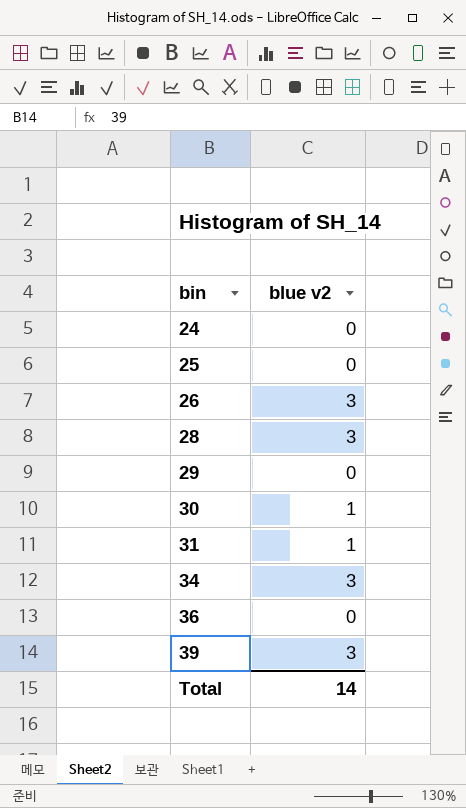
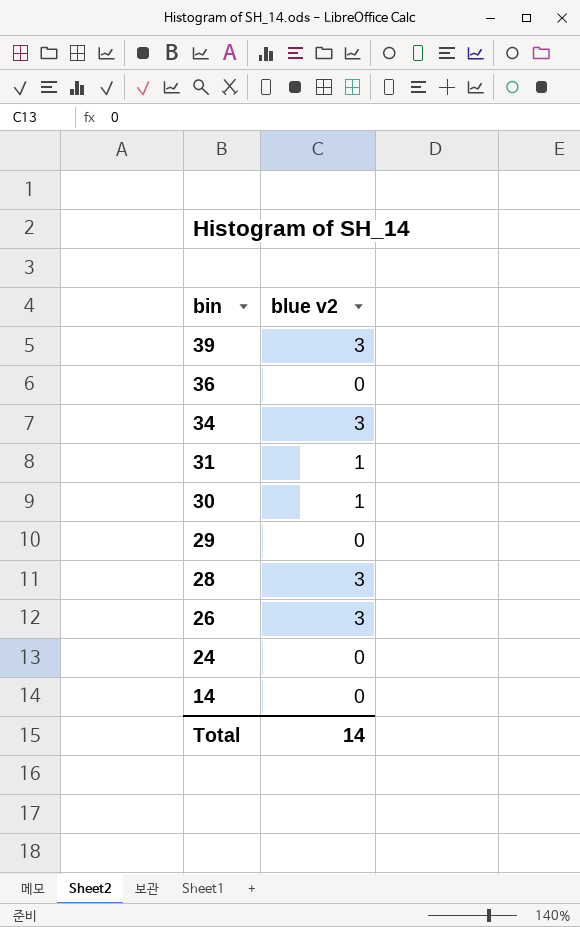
row order: bin ascending -> bin descending
row 25: 0 -> none
row 14: none -> 0

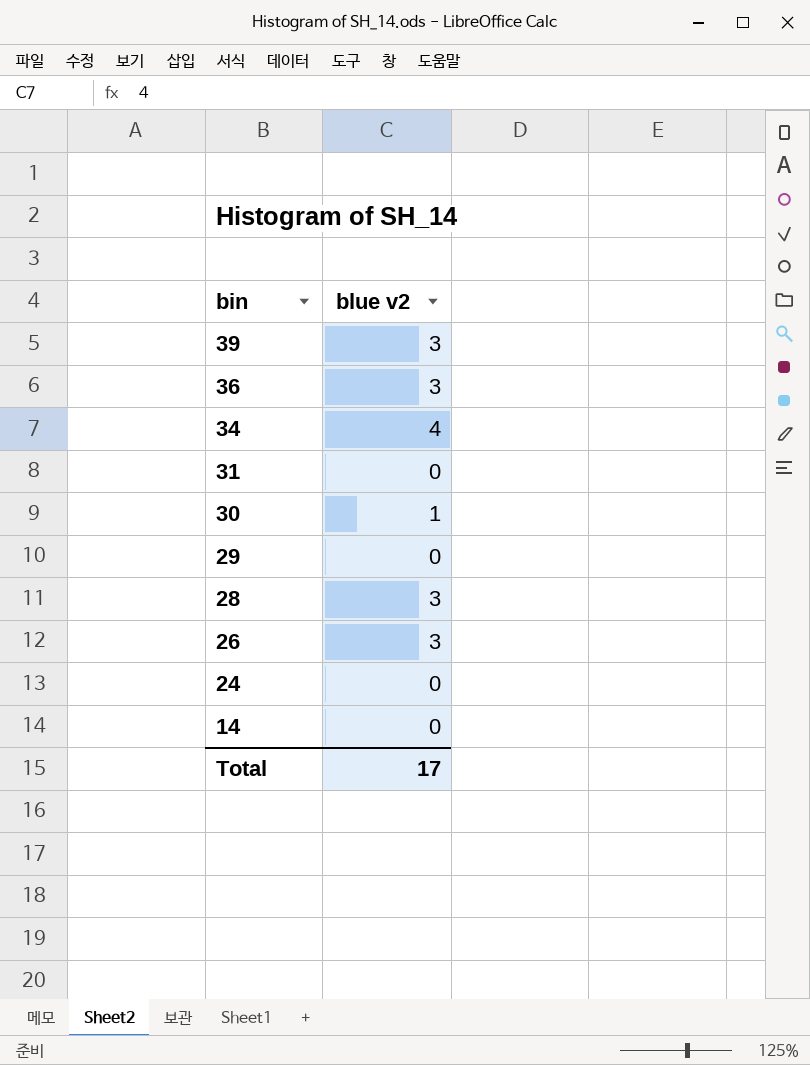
36 | blue v2: 0 -> 3
34 | blue v2: 3 -> 4
31 | blue v2: 1 -> 0
Total | blue v2: 14 -> 17

